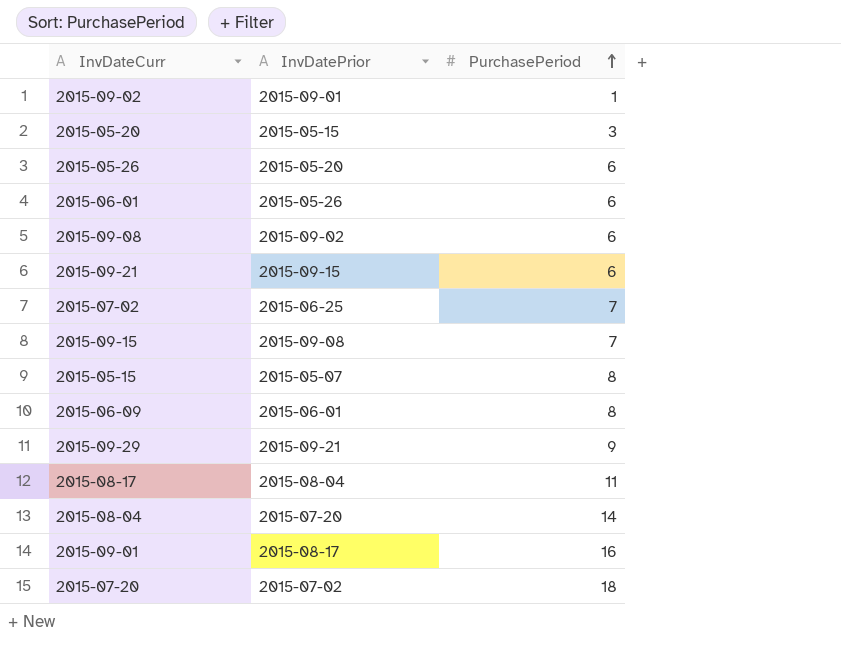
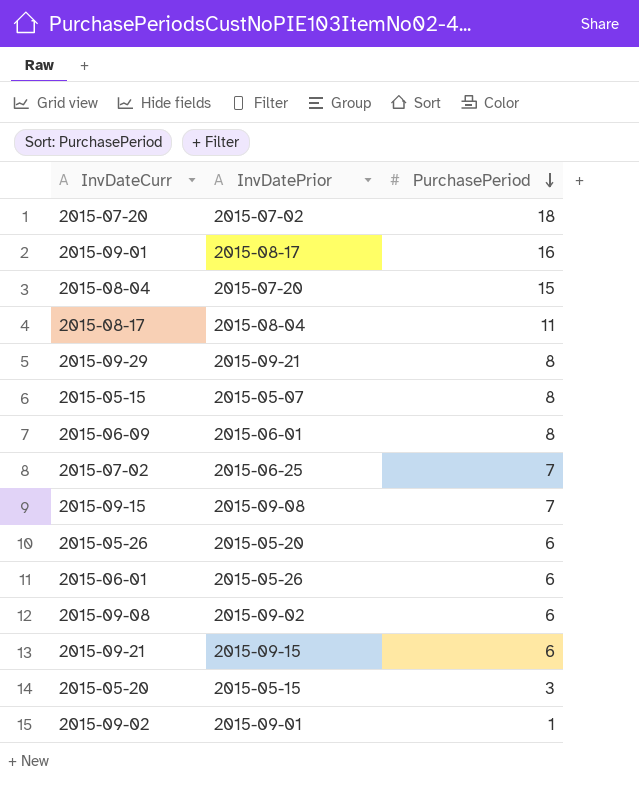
row order: PurchasePeriod ascending -> PurchasePeriod descending
2015-08-04 | PurchasePeriod: 14 -> 15
2015-09-29 | PurchasePeriod: 9 -> 8

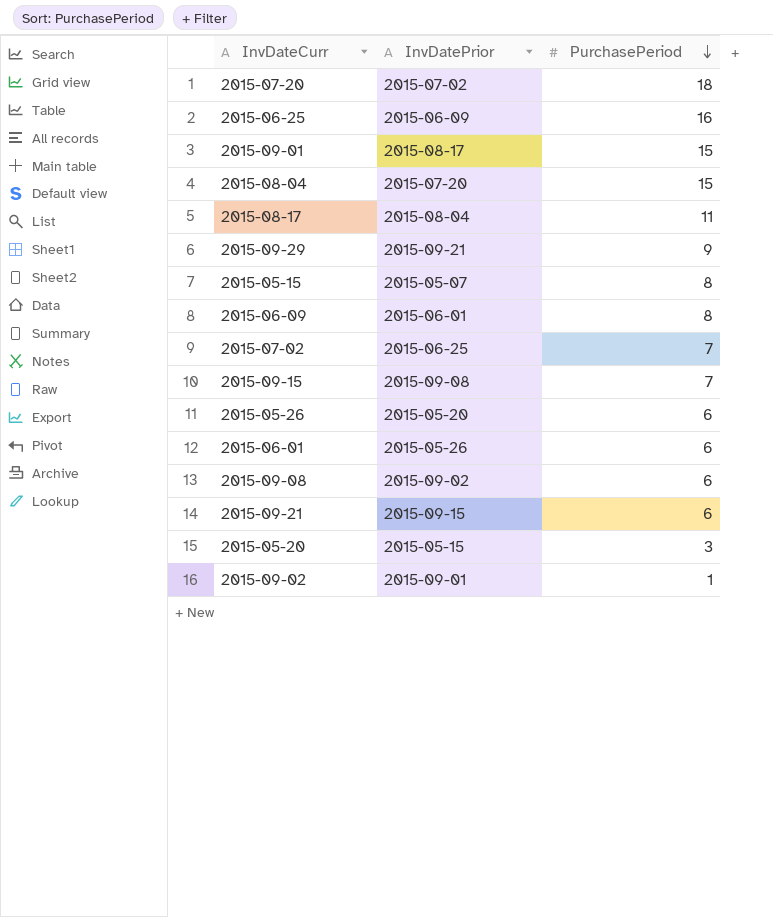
row 2015-06-25: none -> 2015-06-09 | 16
2015-09-01 | PurchasePeriod: 16 -> 15
2015-09-29 | PurchasePeriod: 8 -> 9

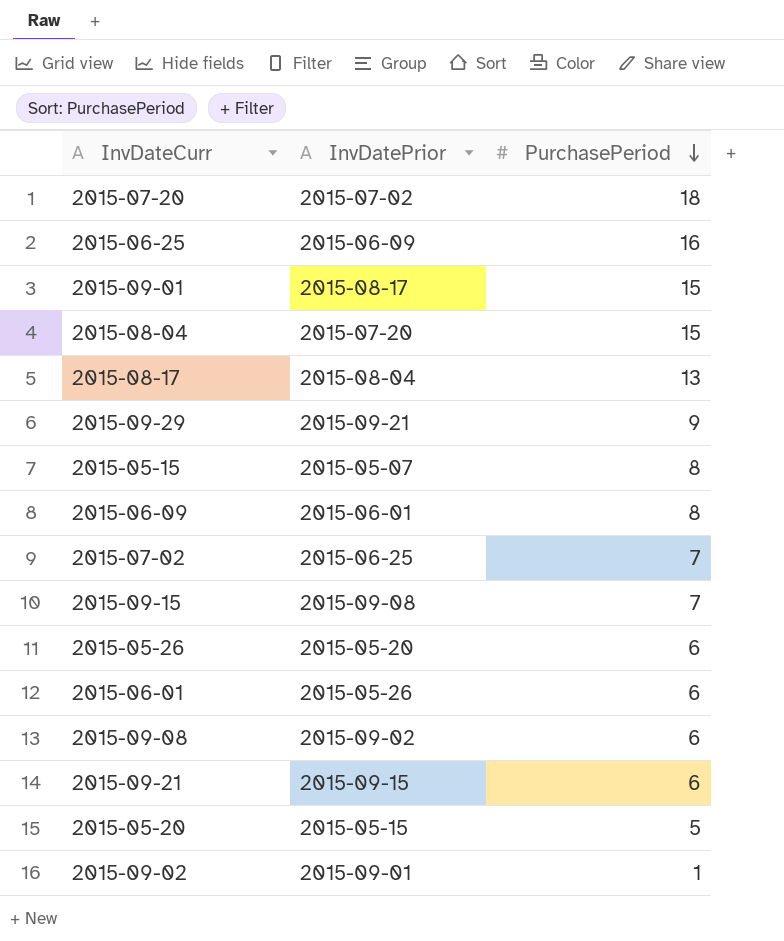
2015-08-17 | PurchasePeriod: 11 -> 13
2015-05-20 | PurchasePeriod: 3 -> 5

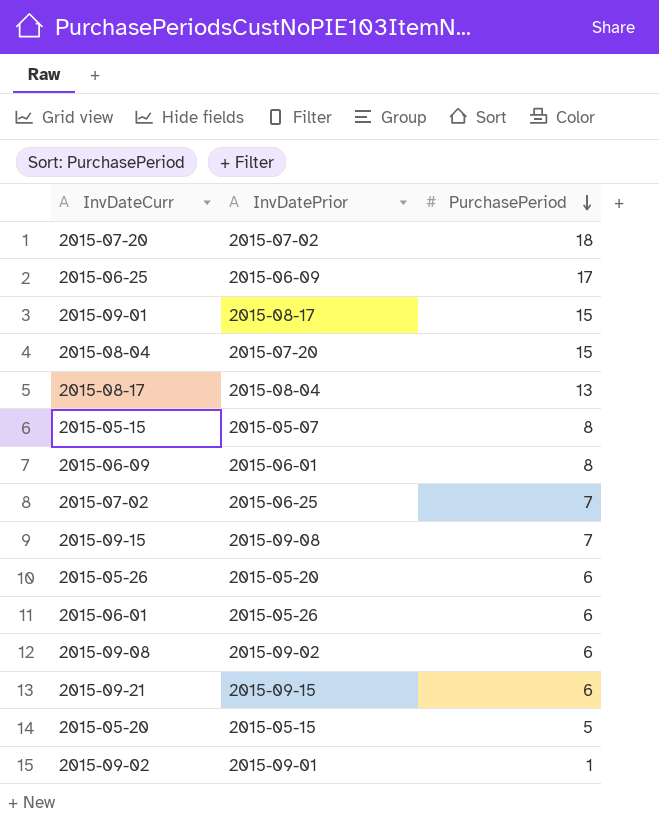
row 2015-09-29: 2015-09-21 | 9 -> none
2015-06-25 | PurchasePeriod: 16 -> 17

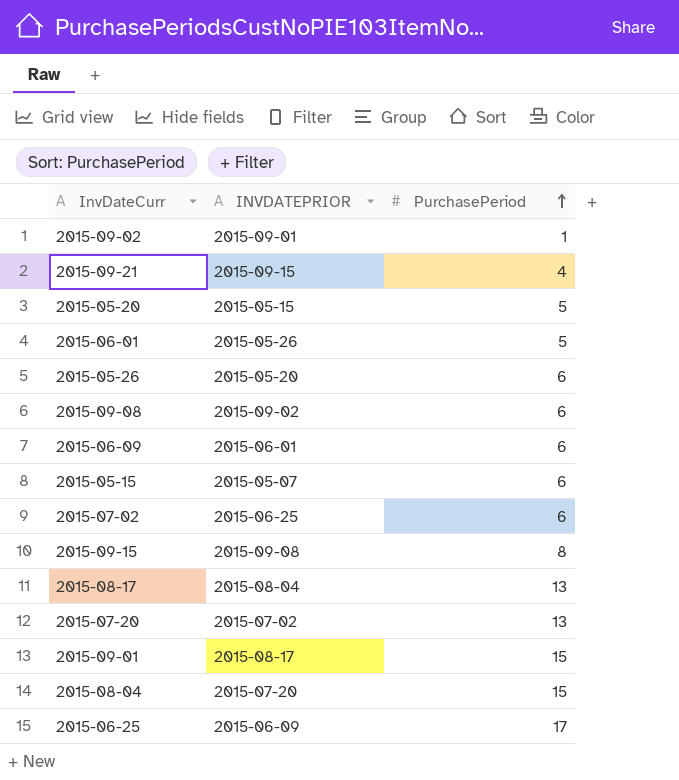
row order: PurchasePeriod descending -> PurchasePeriod ascending
column name: InvDatePrior -> INVDATEPRIOR
2015-09-21 | PurchasePeriod: 6 -> 4
2015-06-01 | PurchasePeriod: 6 -> 5
2015-06-09 | PurchasePeriod: 8 -> 6
2015-05-15 | PurchasePeriod: 8 -> 6
2015-07-02 | PurchasePeriod: 7 -> 6
2015-09-15 | PurchasePeriod: 7 -> 8
2015-07-20 | PurchasePeriod: 18 -> 13

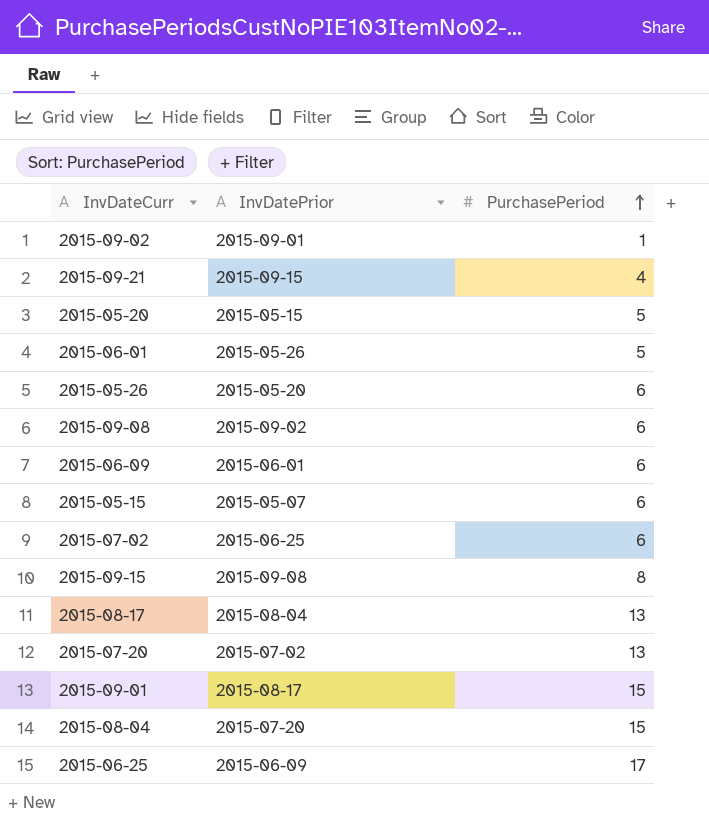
column name: INVDATEPRIOR -> InvDatePrior

